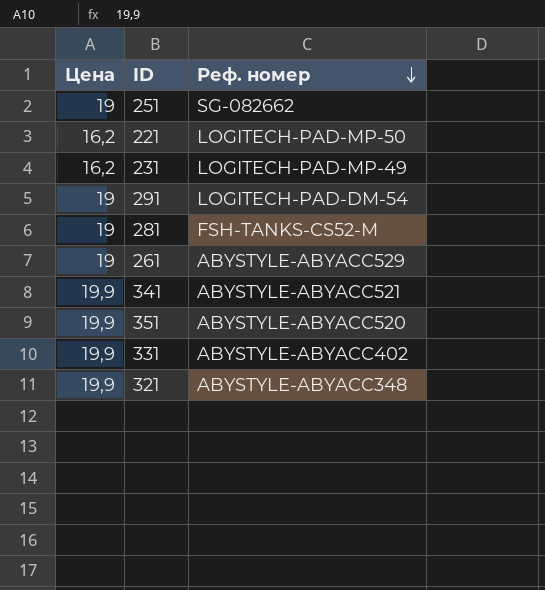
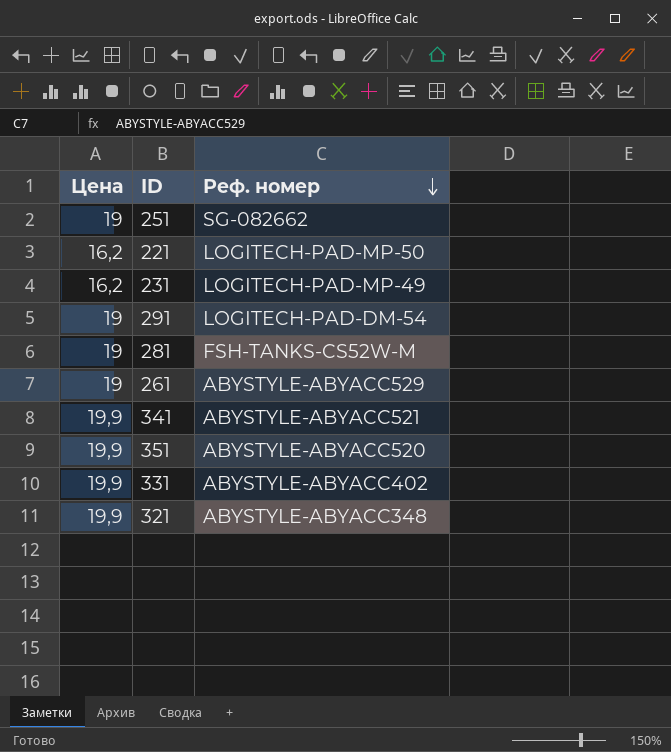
281 | Реф. номер: FSH-TANKS-CS52-M -> FSH-TANKS-CS52W-M

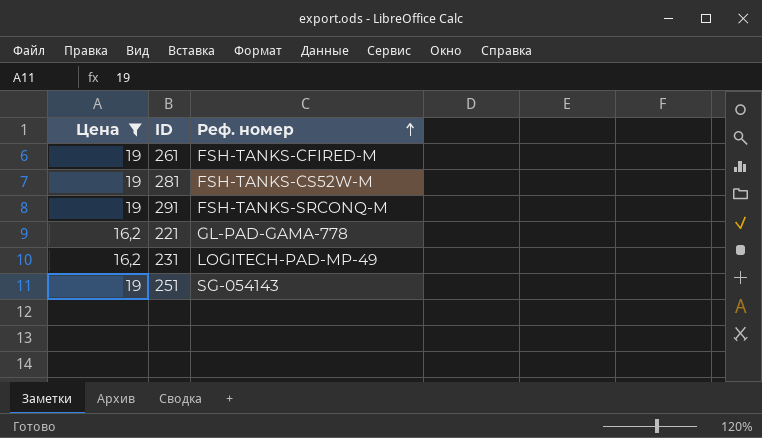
filter: none -> Цена != 19,9
row order: Реф. номер descending -> Реф. номер ascending
261 | Реф. номер: ABYSTYLE-ABYACC529 -> FSH-TANKS-CFIRED-M
291 | Реф. номер: LOGITECH-PAD-DM-54 -> FSH-TANKS-SRCONQ-M
221 | Реф. номер: LOGITECH-PAD-MP-50 -> GL-PAD-GAMA-778
251 | Реф. номер: SG-082662 -> SG-054143

